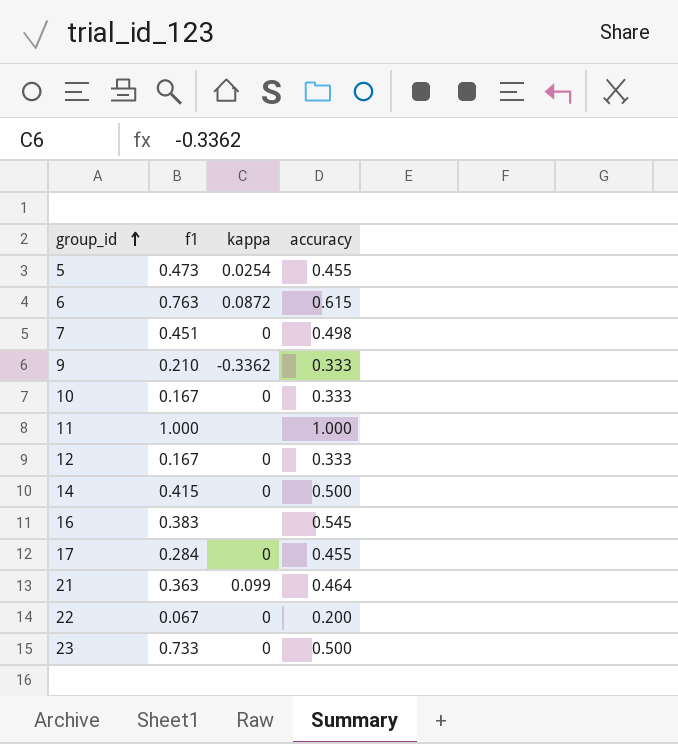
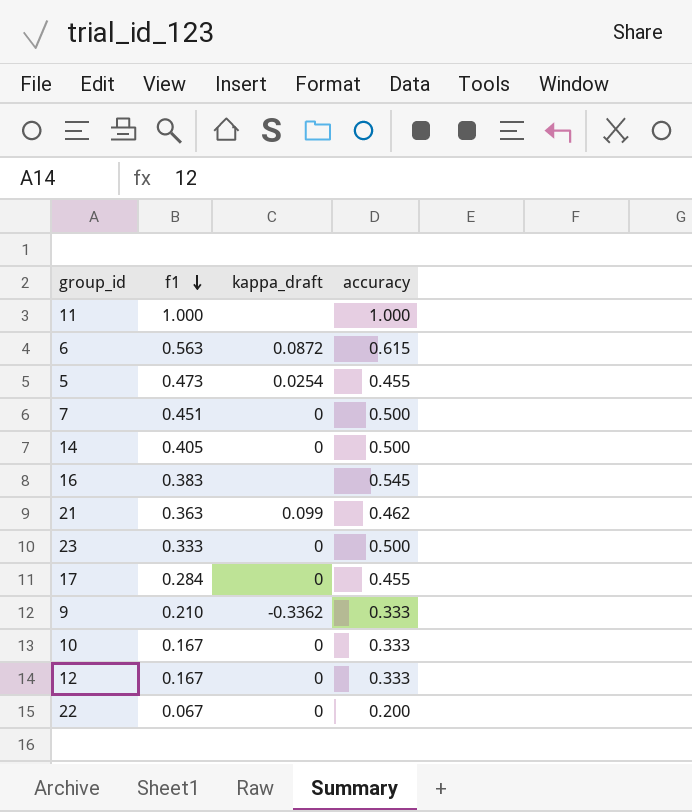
row order: group_id ascending -> f1 descending
column name: kappa -> kappa_draft
6 | f1: 0.763 -> 0.563
7 | accuracy: 0.498 -> 0.500
14 | f1: 0.415 -> 0.405
21 | accuracy: 0.464 -> 0.462
23 | f1: 0.733 -> 0.333

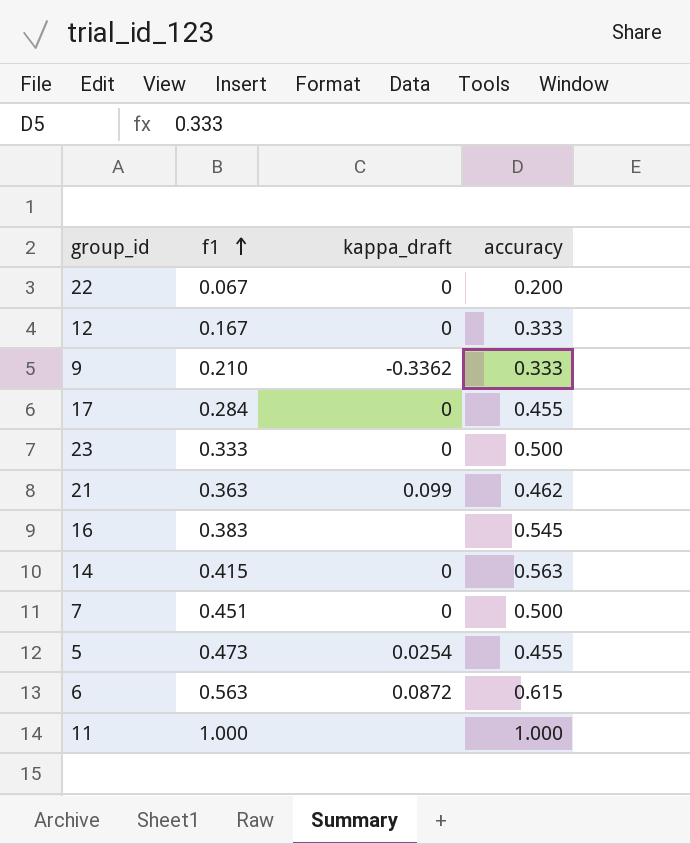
row order: f1 descending -> f1 ascending
row 10: 0.167 | 0 | 0.333 -> none
14 | f1: 0.405 -> 0.415
14 | accuracy: 0.500 -> 0.563

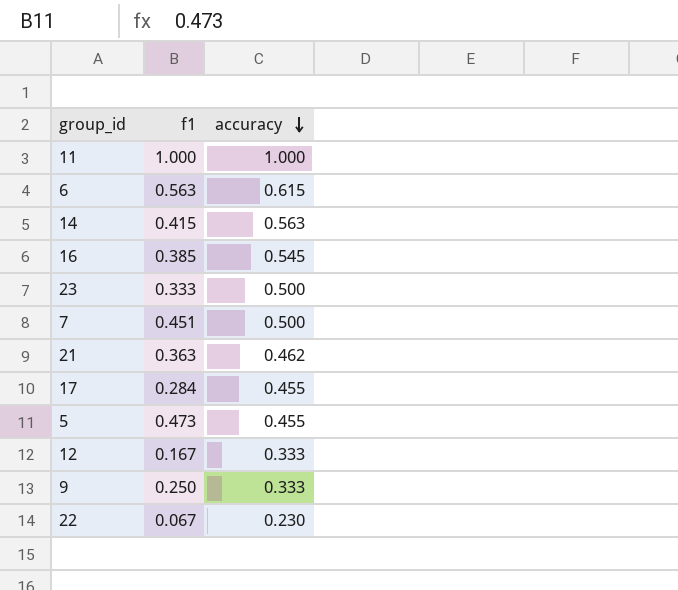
row order: f1 ascending -> accuracy descending
column kappa_draft | position: 3 -> none
16 | f1: 0.383 -> 0.385
9 | f1: 0.210 -> 0.250
22 | accuracy: 0.200 -> 0.230

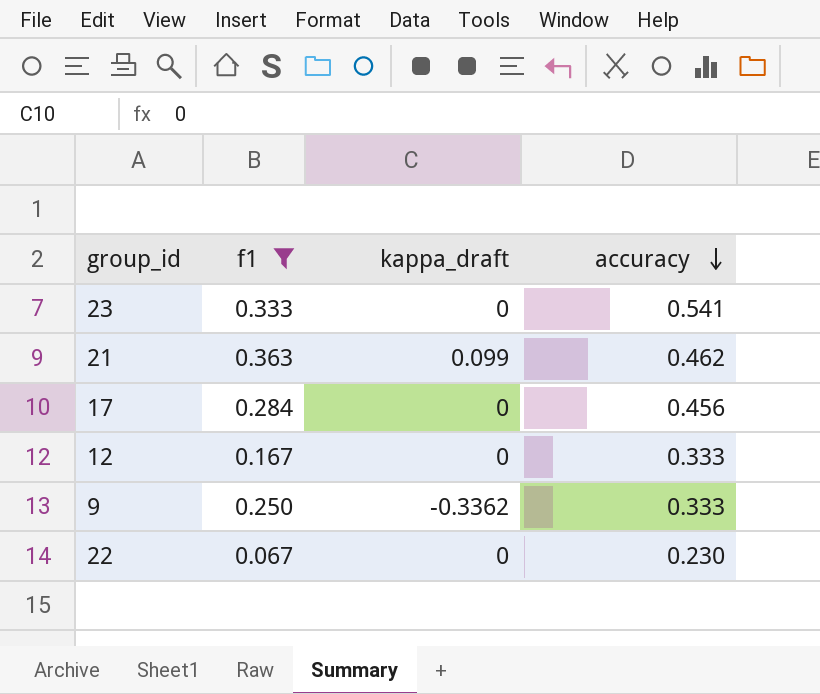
filter: none -> f1 <= 0.363
column kappa_draft | position: none -> 3
23 | accuracy: 0.500 -> 0.541
17 | accuracy: 0.455 -> 0.456

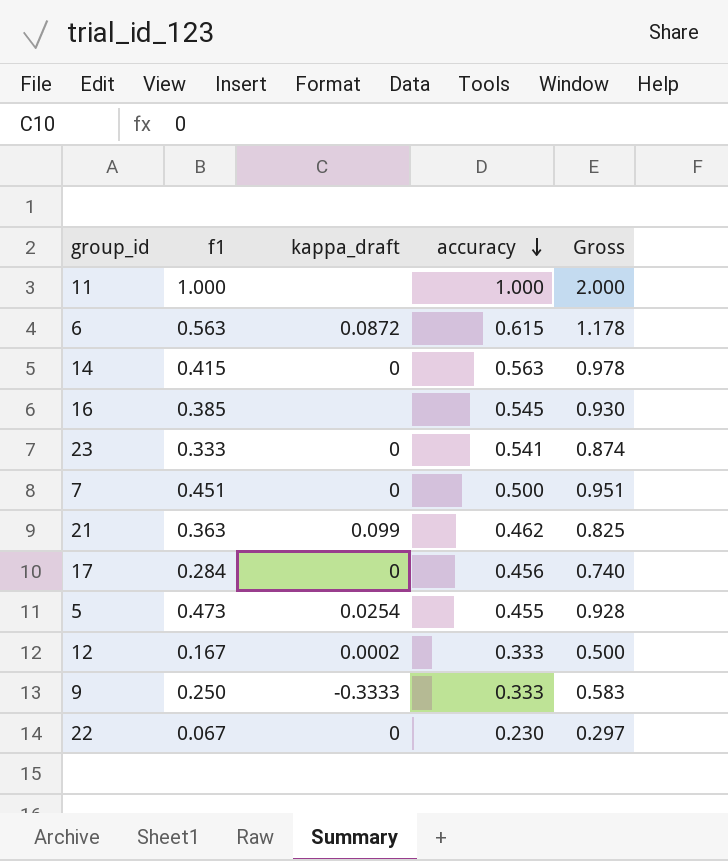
filter: f1 <= 0.363 -> none
column Gross | formula: none -> [f1] + [accuracy]
12 | kappa_draft: 0 -> 0.0002
9 | kappa_draft: -0.3362 -> -0.3333

